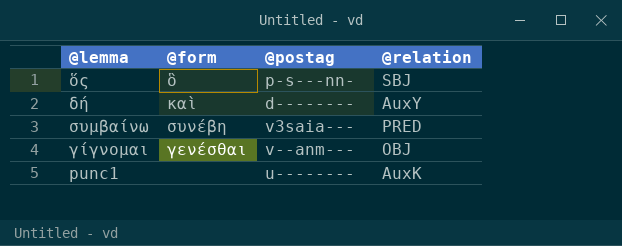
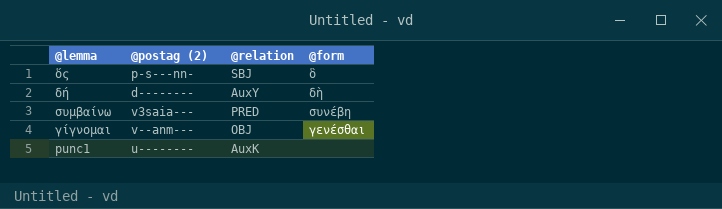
column name: @postag -> @postag (2)
column @form | position: 2 -> 4
δή | @form: καὶ -> δὴ

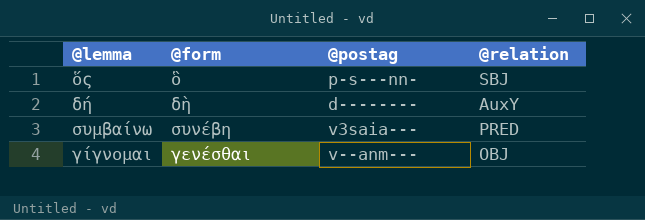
column @form | position: 4 -> 2
column name: @postag (2) -> @postag
row punc1: u-------- | AuxK | none -> none

